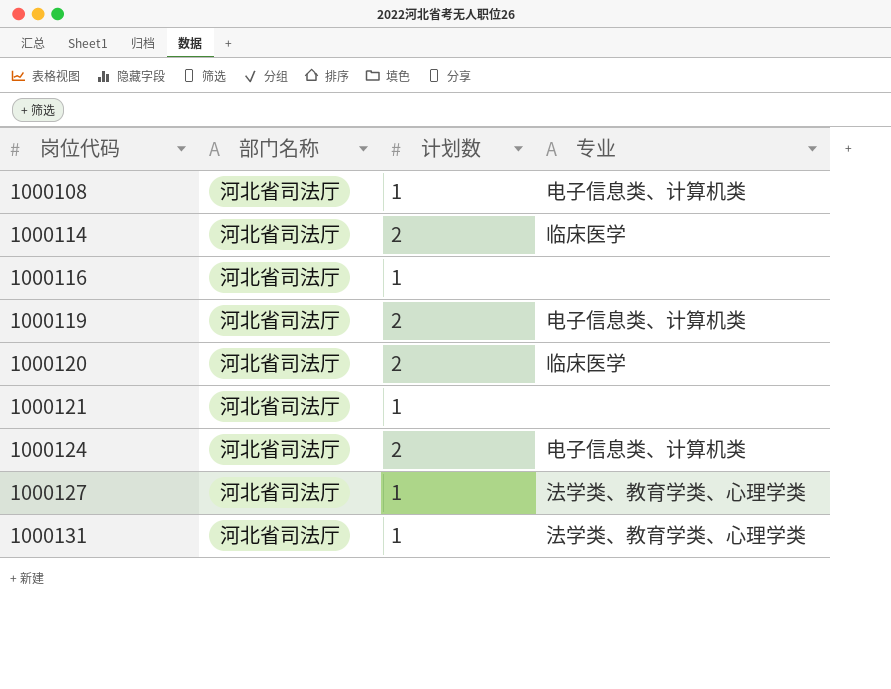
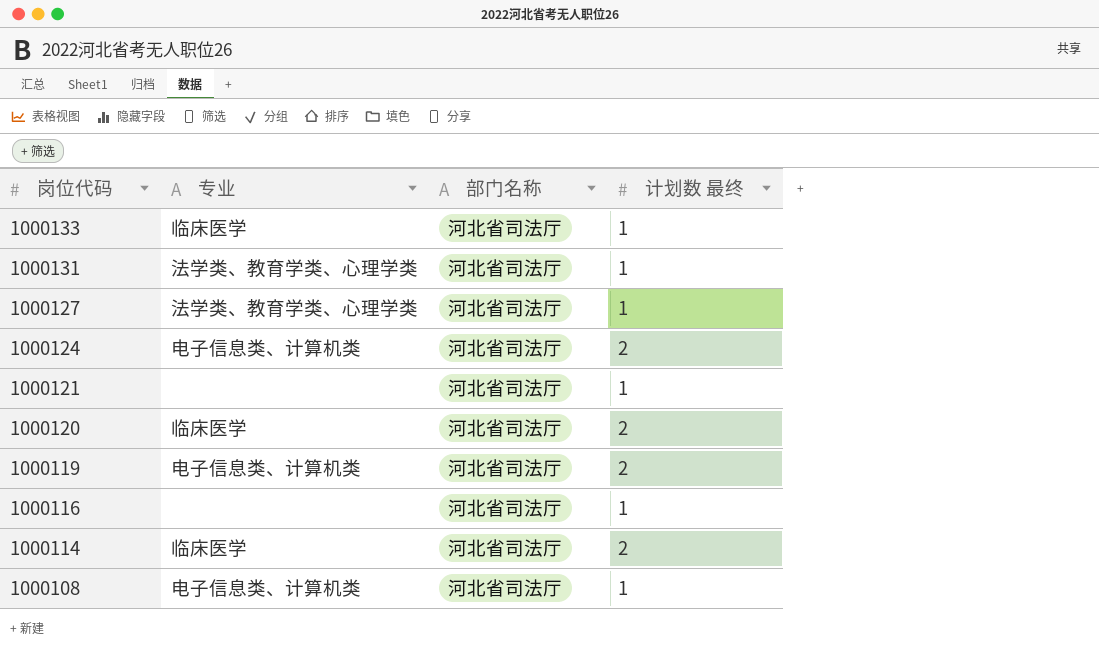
row order: 岗位代码 ascending -> 岗位代码 descending
column 专业 | position: 4 -> 2
column name: 计划数 -> 计划数 最终
row 1000133: none -> 临床医学 | 河北省司法厅 | 1

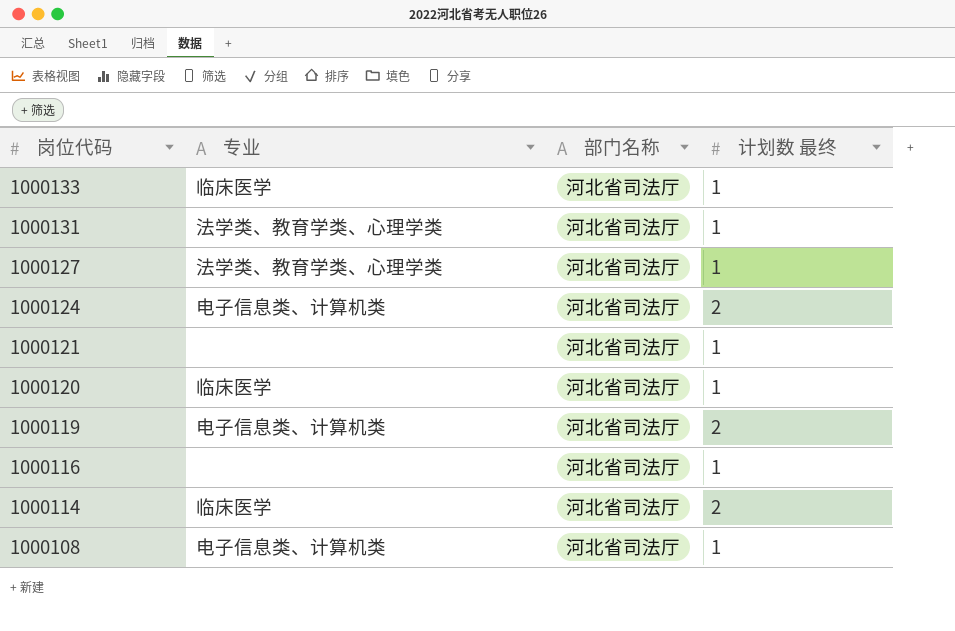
1000120 | 计划数 最终: 2 -> 1

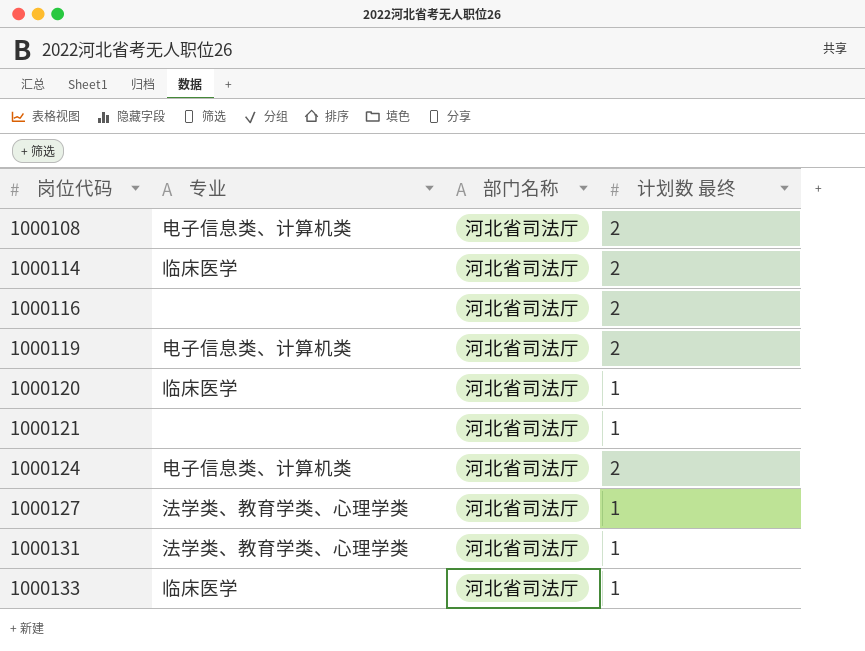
row order: 岗位代码 descending -> 岗位代码 ascending
1000108 | 计划数 最终: 1 -> 2
1000116 | 计划数 最终: 1 -> 2

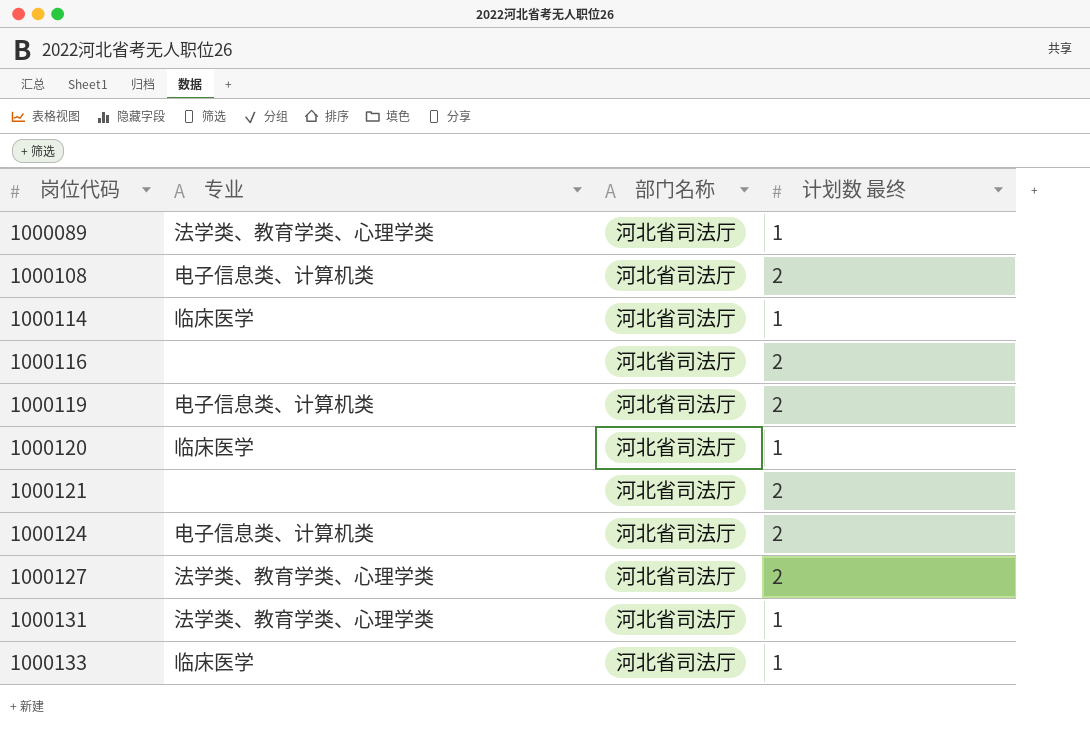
row 1000089: none -> 法学类、教育学类、心理学类 | 河北省司法厅 | 1
1000114 | 计划数 最终: 2 -> 1
1000121 | 计划数 最终: 1 -> 2
1000127 | 计划数 最终: 1 -> 2

